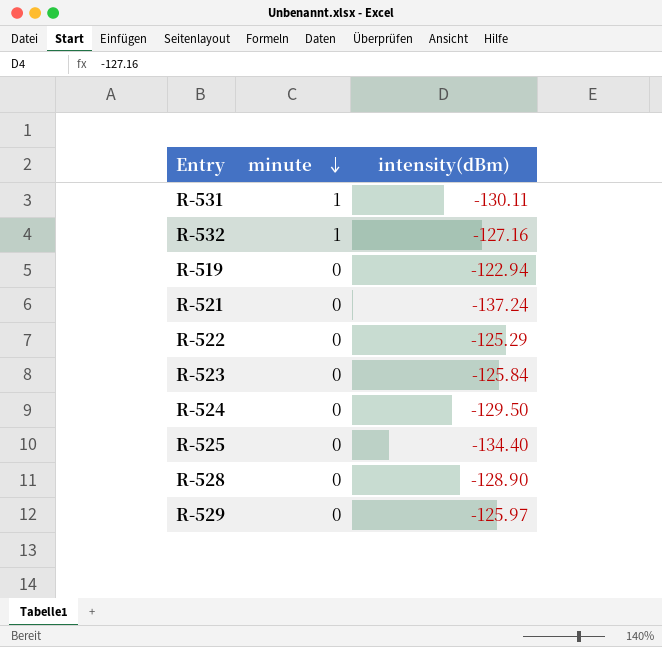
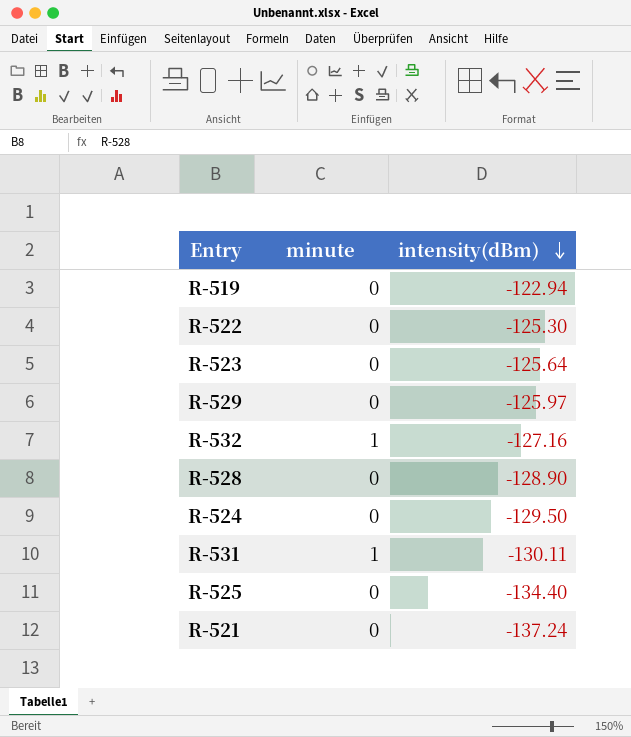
row order: minute descending -> intensity(dBm) descending
R-522 | intensity(dBm): -125.29 -> -125.30
R-523 | intensity(dBm): -125.84 -> -125.64

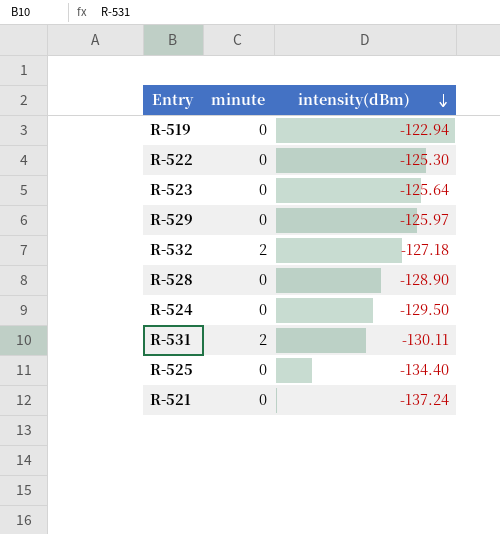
R-532 | minute: 1 -> 2
R-532 | intensity(dBm): -127.16 -> -127.18
R-531 | minute: 1 -> 2

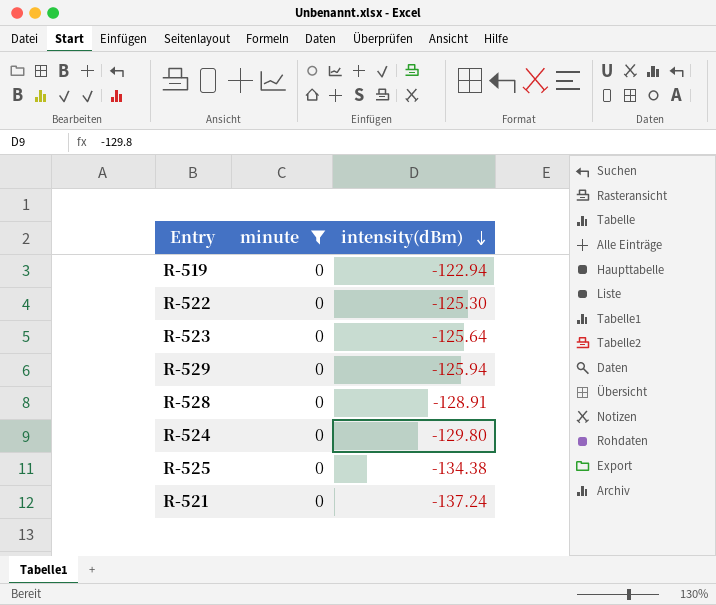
filter: none -> minute = 0
R-529 | intensity(dBm): -125.97 -> -125.94
R-528 | intensity(dBm): -128.90 -> -128.91
R-524 | intensity(dBm): -129.50 -> -129.80
R-525 | intensity(dBm): -134.40 -> -134.38

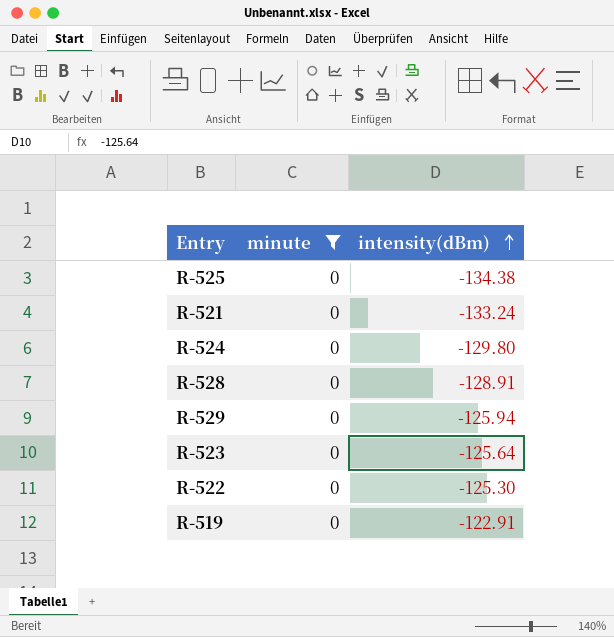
row order: intensity(dBm) descending -> intensity(dBm) ascending
R-521 | intensity(dBm): -137.24 -> -133.24
R-519 | intensity(dBm): -122.94 -> -122.91

